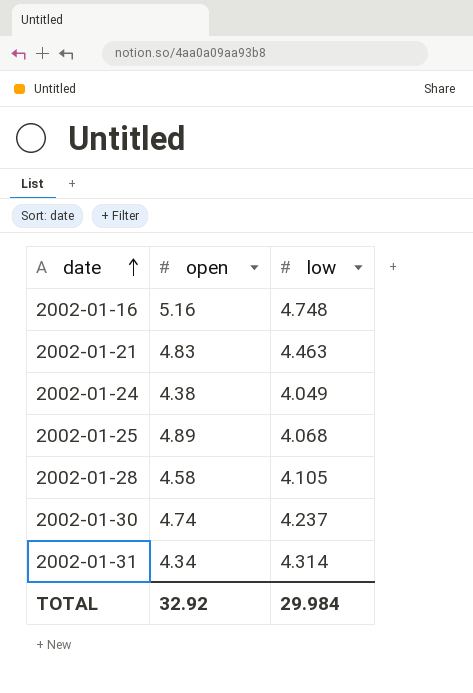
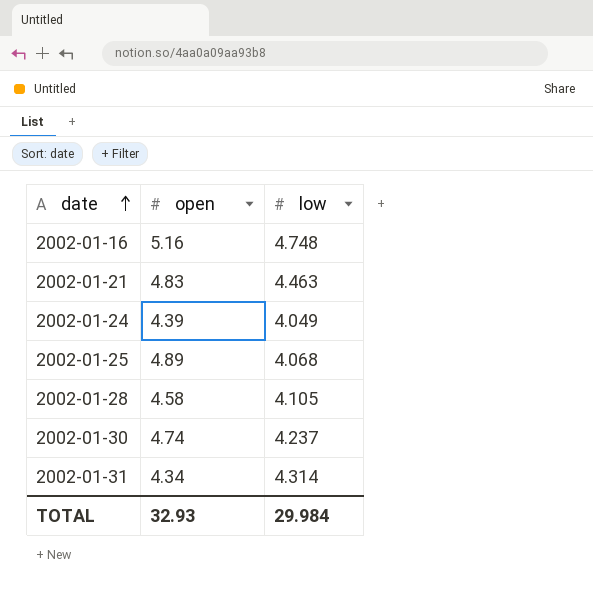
2002-01-24 | open: 4.38 -> 4.39
TOTAL | open: 32.92 -> 32.93

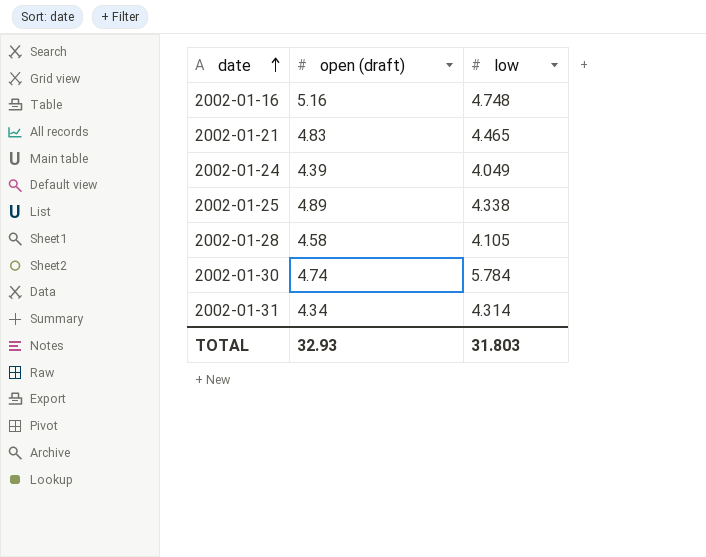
column name: open -> open (draft)
2002-01-21 | low: 4.463 -> 4.465
2002-01-25 | low: 4.068 -> 4.338
2002-01-30 | low: 4.237 -> 5.784
TOTAL | low: 29.984 -> 31.803

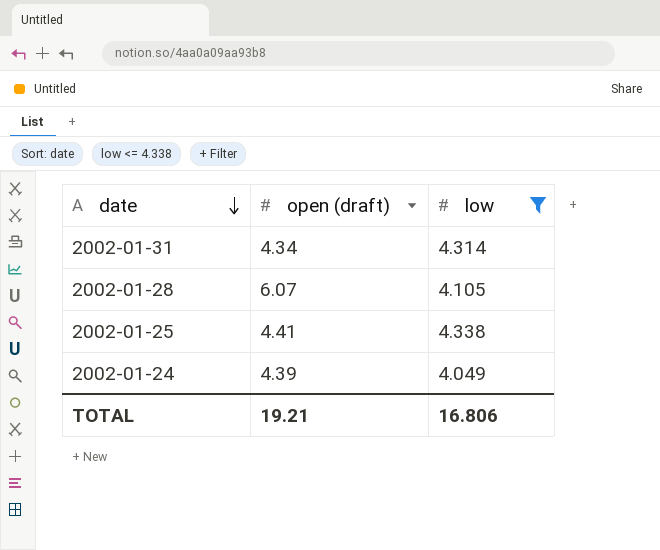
filter: none -> low <= 4.338
row order: date ascending -> date descending
2002-01-28 | open (draft): 4.58 -> 6.07
2002-01-25 | open (draft): 4.89 -> 4.41
TOTAL | open (draft): 32.93 -> 19.21
TOTAL | low: 31.803 -> 16.806

